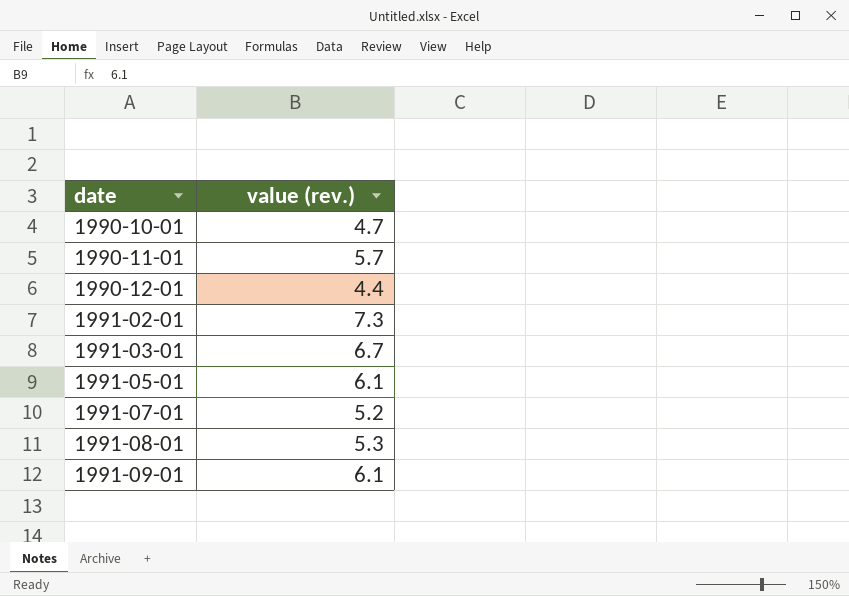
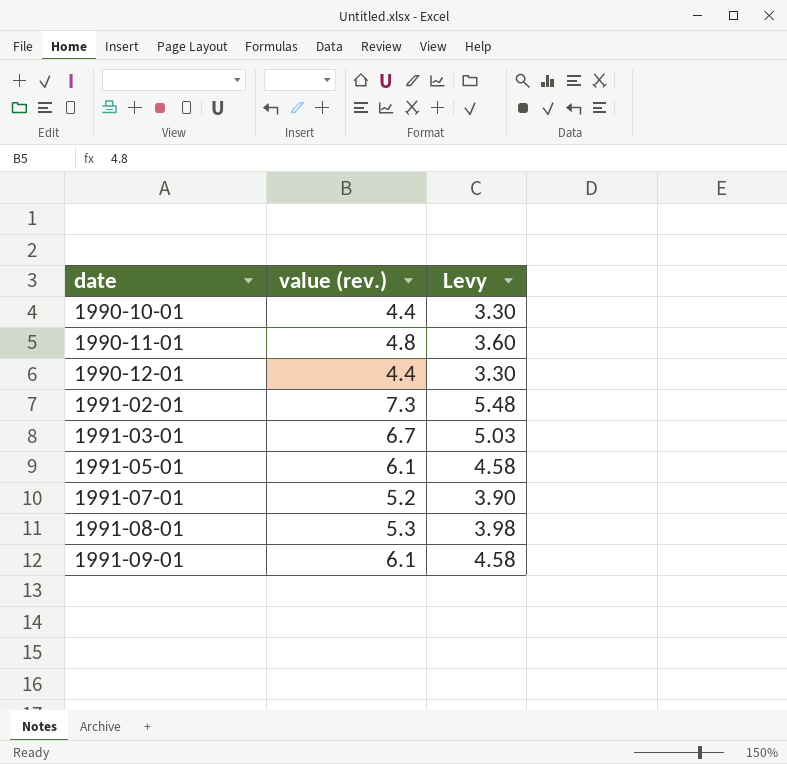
column Levy | formula: none -> [value (rev.)] * 0.75
1990-10-01 | value (rev.): 4.7 -> 4.4
1990-11-01 | value (rev.): 5.7 -> 4.8

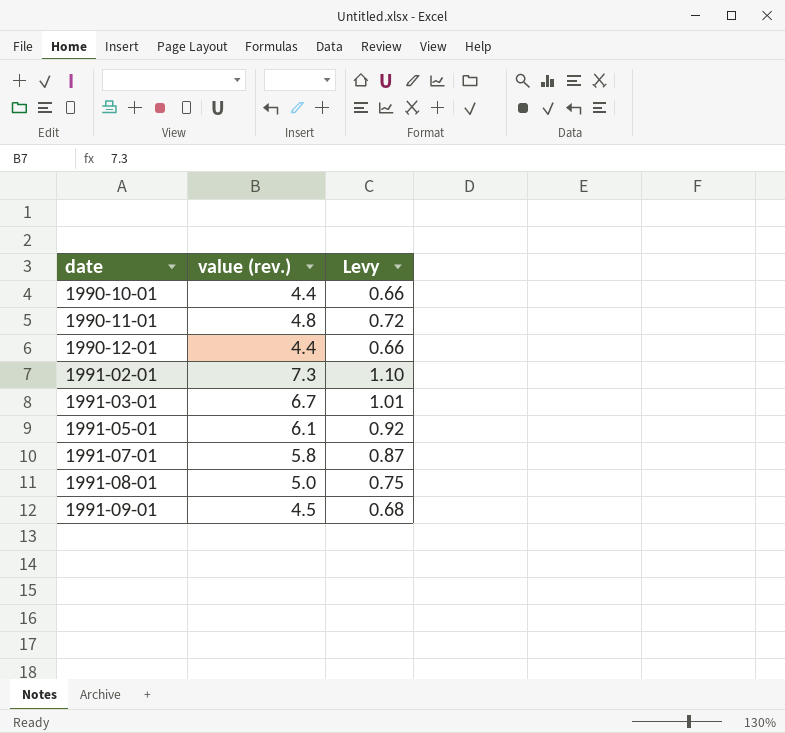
column Levy | formula: [value (rev.)] * 0.75 -> [value (rev.)] * 0.15
1991-07-01 | value (rev.): 5.2 -> 5.8
1991-08-01 | value (rev.): 5.3 -> 5.0
1991-09-01 | value (rev.): 6.1 -> 4.5

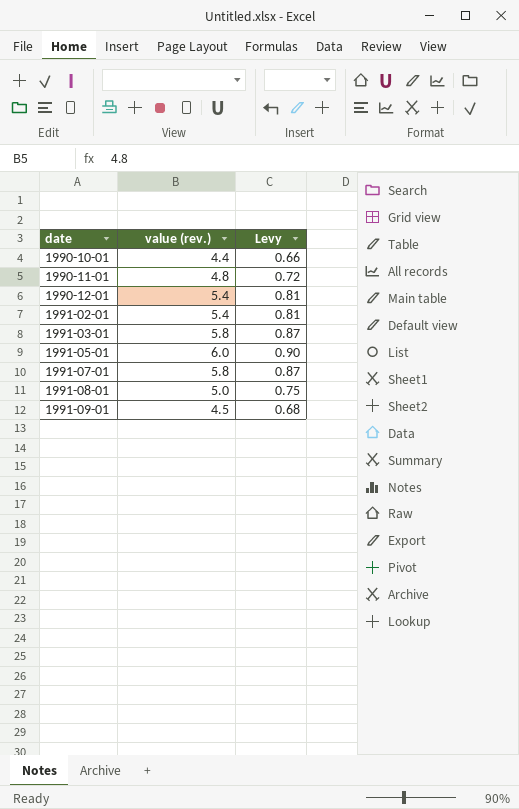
1990-12-01 | value (rev.): 4.4 -> 5.4
1990-12-01 | Levy: 0.66 -> 0.81
1991-02-01 | value (rev.): 7.3 -> 5.4
1991-02-01 | Levy: 1.10 -> 0.81
1991-03-01 | value (rev.): 6.7 -> 5.8
1991-03-01 | Levy: 1.01 -> 0.87
1991-05-01 | value (rev.): 6.1 -> 6.0
1991-05-01 | Levy: 0.92 -> 0.90

